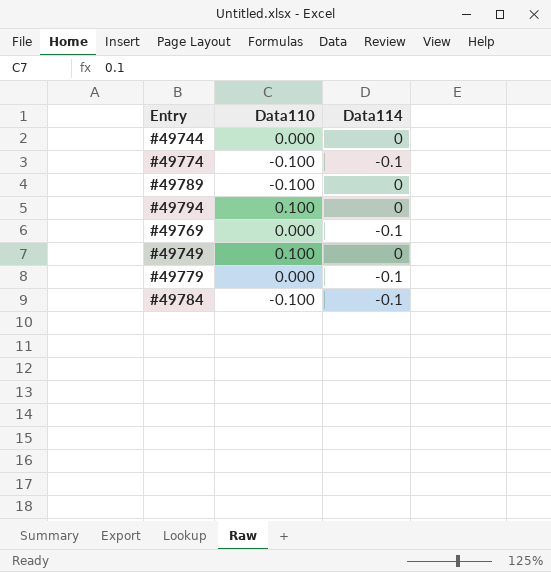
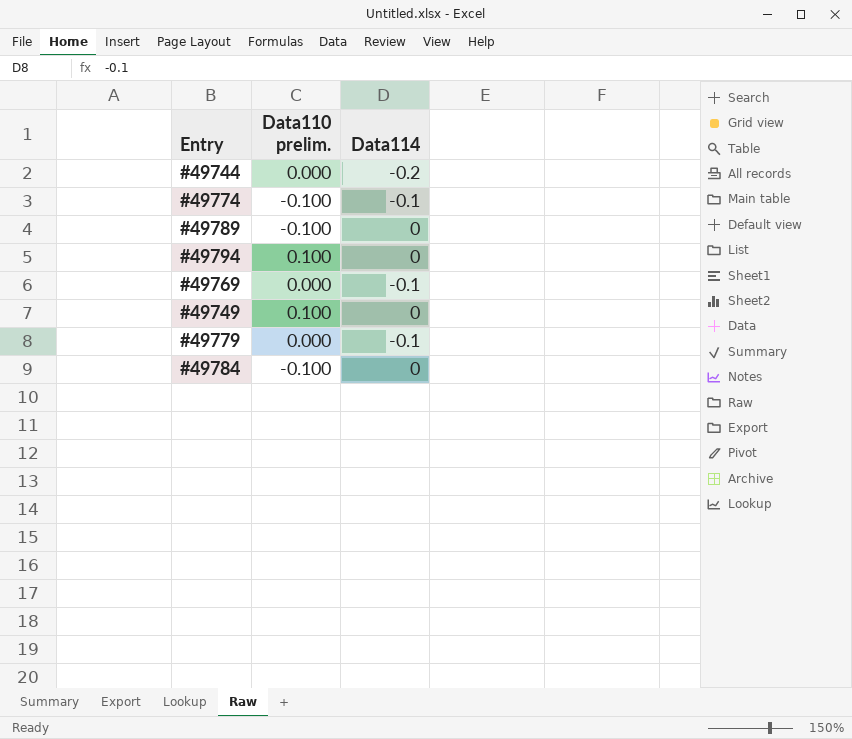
column name: Data110 -> Data110 prelim.
#49744 | Data114: 0 -> -0.2
#49784 | Data114: -0.1 -> 0

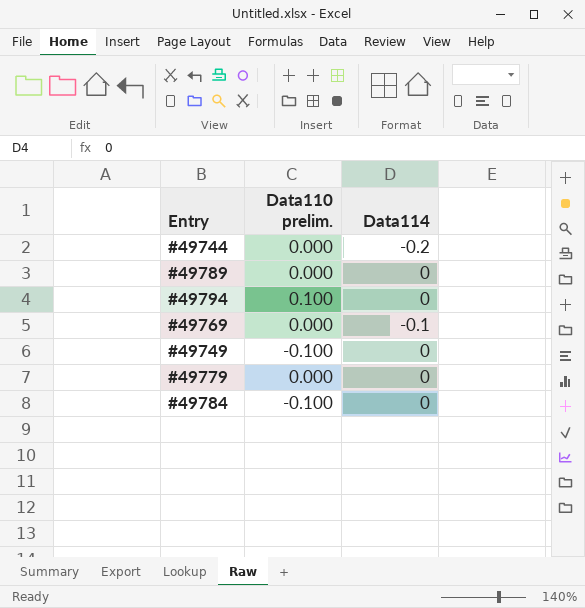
row #49774: -0.100 | -0.1 -> none
#49789 | Data110 prelim.: -0.100 -> 0.000
#49749 | Data110 prelim.: 0.100 -> -0.100
#49779 | Data114: -0.1 -> 0

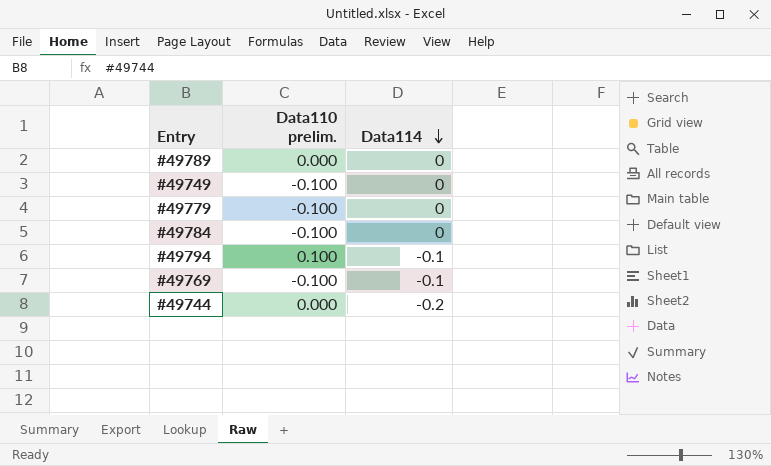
row order: none -> Data114 descending
#49779 | Data110 prelim.: 0.000 -> -0.100
#49794 | Data114: 0 -> -0.1
#49769 | Data110 prelim.: 0.000 -> -0.100

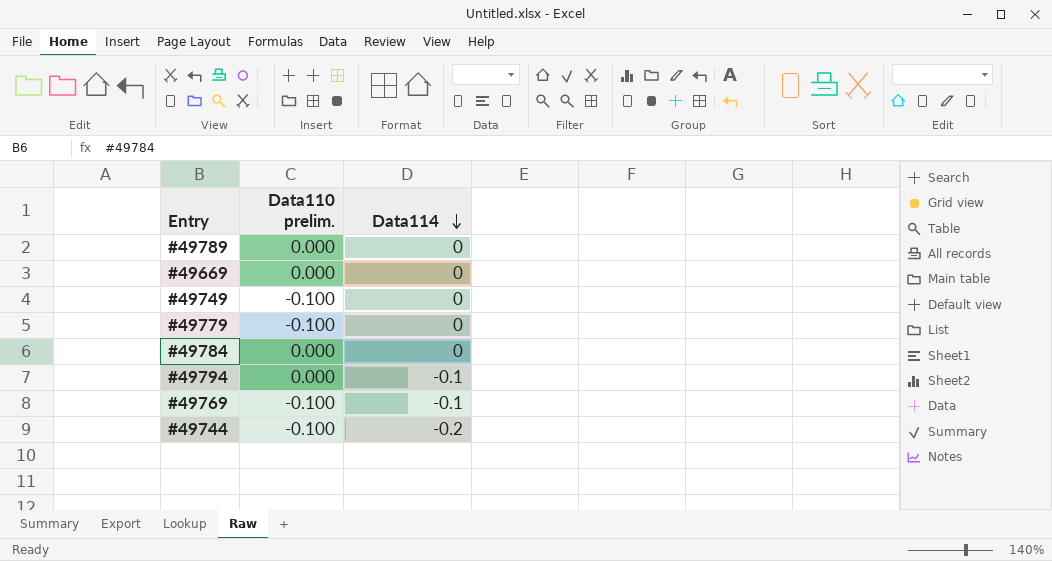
row #49669: none -> 0.000 | 0
#49784 | Data110 prelim.: -0.100 -> 0.000
#49794 | Data110 prelim.: 0.100 -> 0.000
#49744 | Data110 prelim.: 0.000 -> -0.100

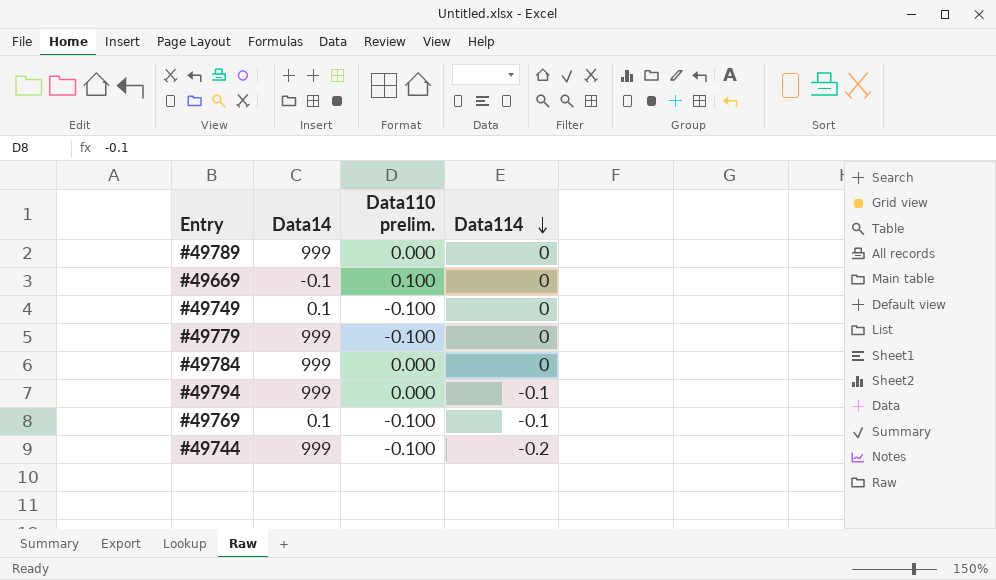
column Data14 | position: none -> 2
#49669 | Data110 prelim.: 0.000 -> 0.100

